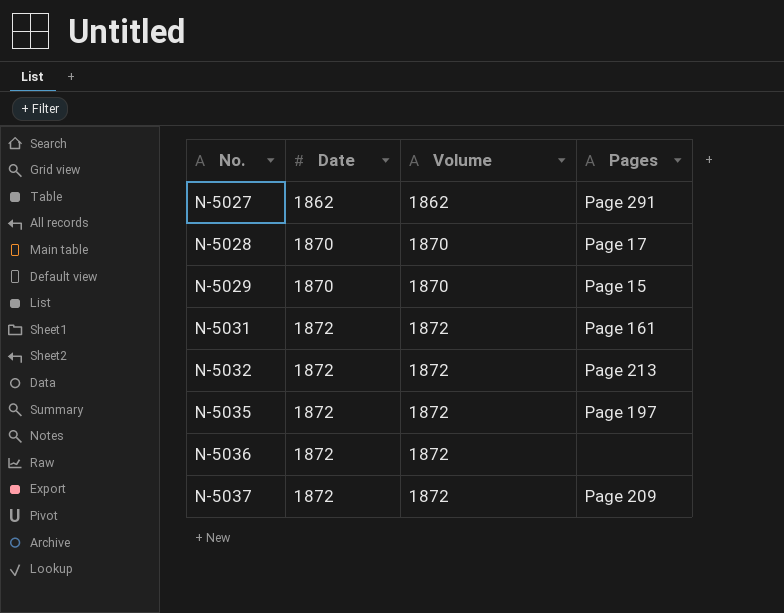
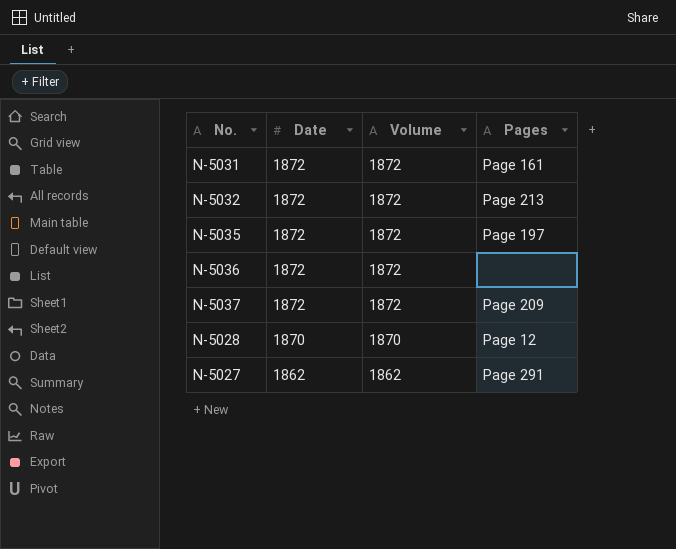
row order: No. ascending -> Date descending
row N-5029: 1870 | 1870 | Page 15 -> none
N-5028 | Pages: Page 17 -> Page 12

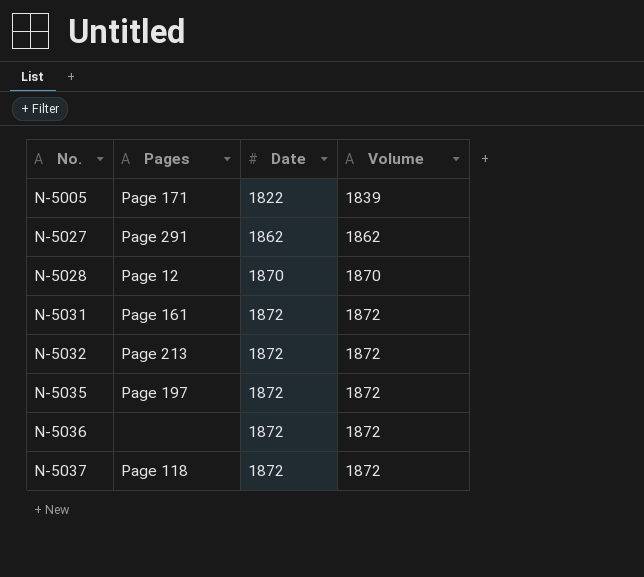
row order: Date descending -> No. ascending
column Pages | position: 4 -> 2
row N-5005: none -> Page 171 | 1822 | 1839
N-5037 | Pages: Page 209 -> Page 118

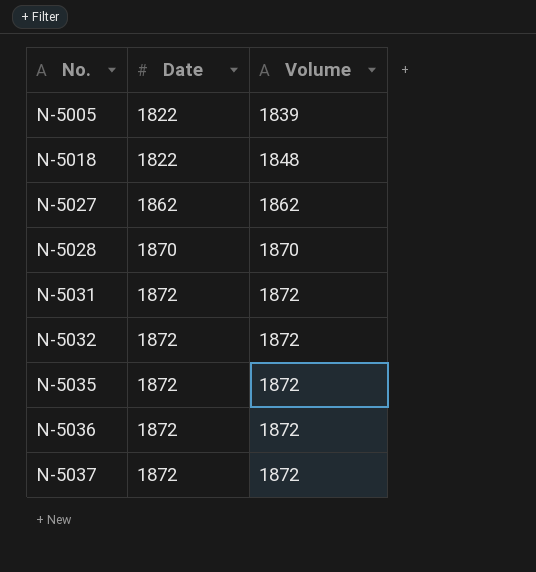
column Pages | position: 2 -> none
row N-5018: none -> 1822 | 1848

